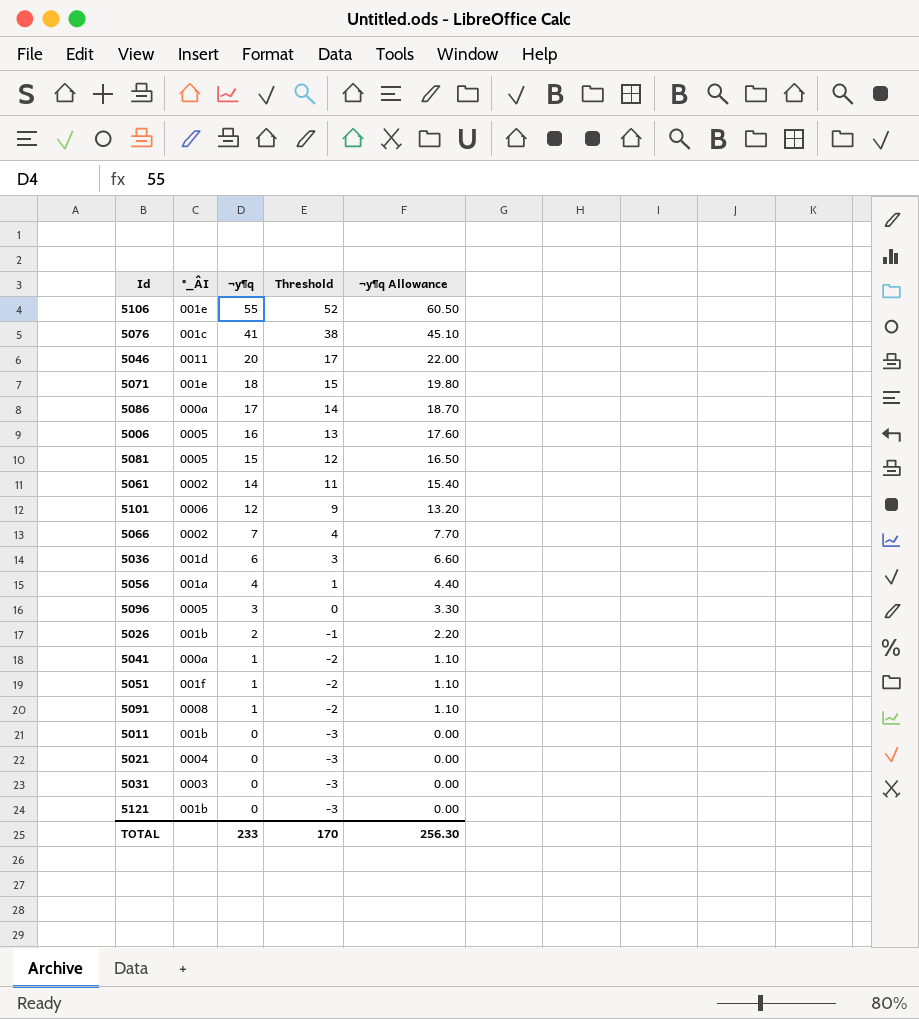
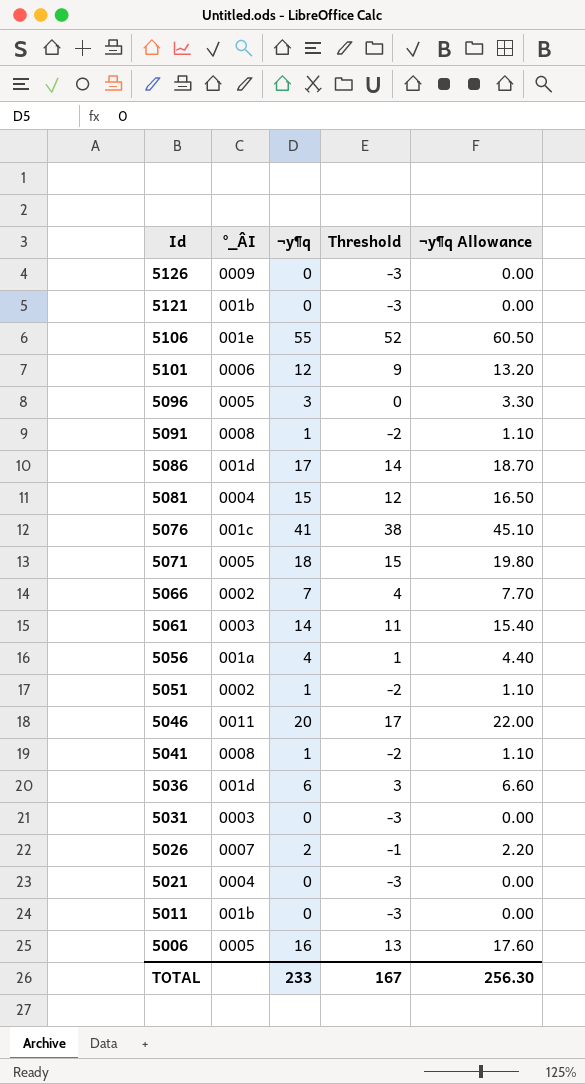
row order: ¬y¶q descending -> Id descending
row 5126: none -> 0009 | 0 | -3 | 0.00
5086 | °_ÂI: 000a -> 001d
5081 | °_ÂI: 0005 -> 0004
5071 | °_ÂI: 001e -> 0005
5061 | °_ÂI: 0002 -> 0003
5051 | °_ÂI: 001f -> 0002
5041 | °_ÂI: 000a -> 0008
5026 | °_ÂI: 001b -> 0007
TOTAL | Threshold: 170 -> 167

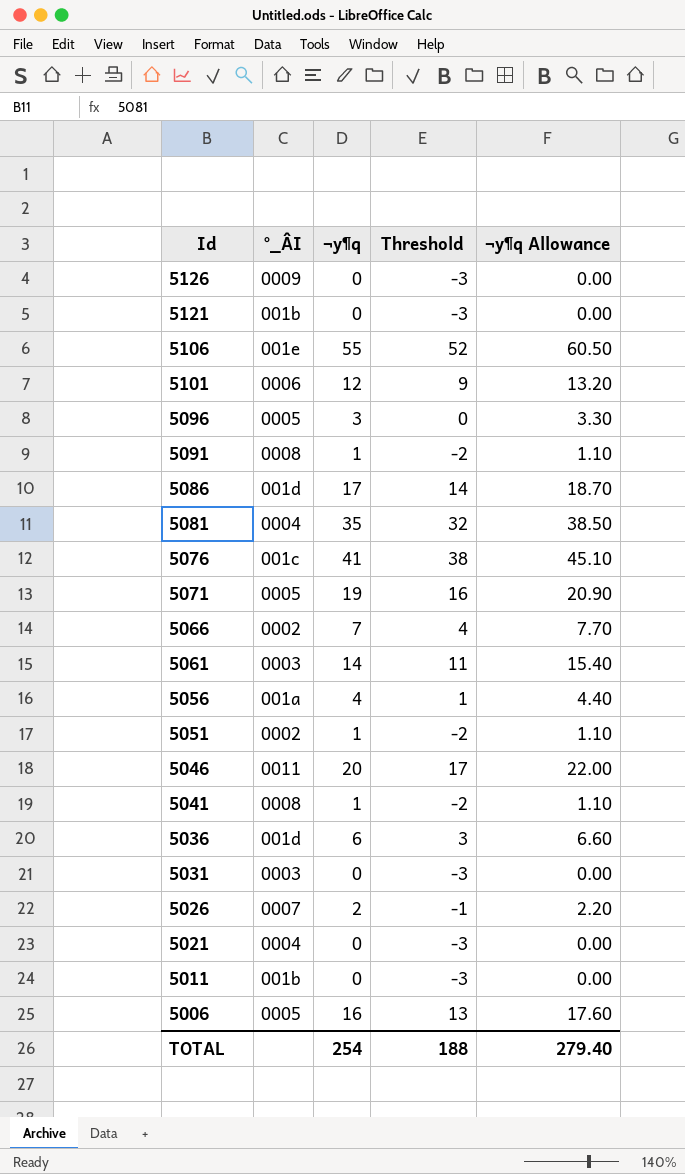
5081 | ¬y¶q: 15 -> 35
5081 | Threshold: 12 -> 32
5081 | ¬y¶q Allowance: 16.50 -> 38.50
5071 | ¬y¶q: 18 -> 19
5071 | Threshold: 15 -> 16
5071 | ¬y¶q Allowance: 19.80 -> 20.90
TOTAL | ¬y¶q: 233 -> 254
TOTAL | Threshold: 167 -> 188
TOTAL | ¬y¶q Allowance: 256.30 -> 279.40

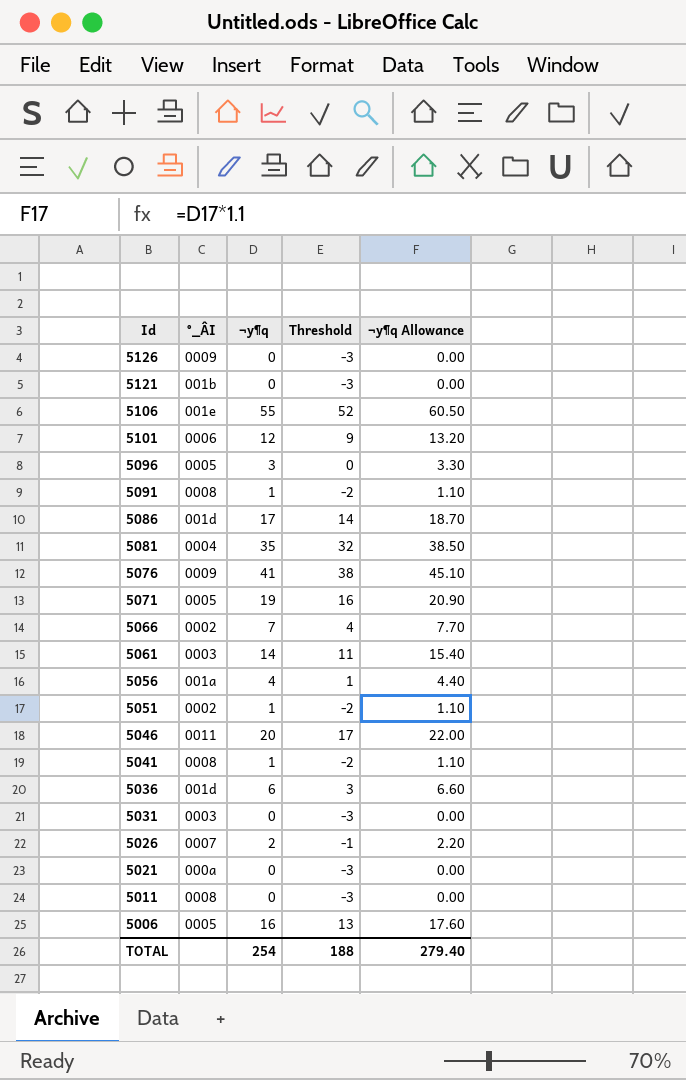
5076 | °_ÂI: 001c -> 0009
5021 | °_ÂI: 0004 -> 000a
5011 | °_ÂI: 001b -> 0008

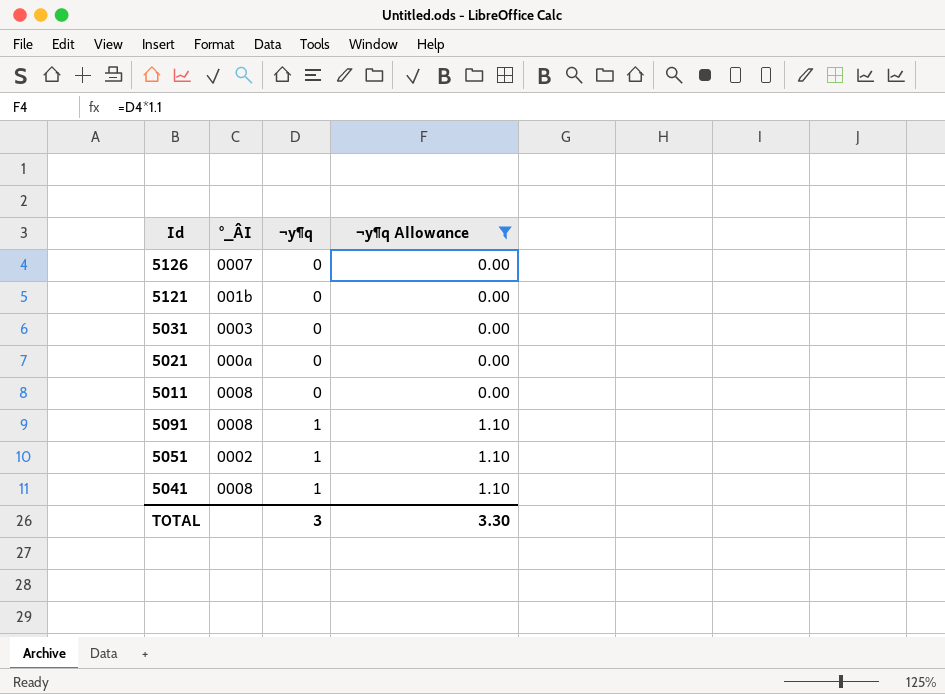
filter: none -> ¬y¶q Allowance <= 1.10
row order: Id descending -> ¬y¶q ascending
column Threshold | formula: [¬y¶q] - 3 -> none
5126 | °_ÂI: 0009 -> 0007
TOTAL | ¬y¶q: 254 -> 3
TOTAL | ¬y¶q Allowance: 279.40 -> 3.30

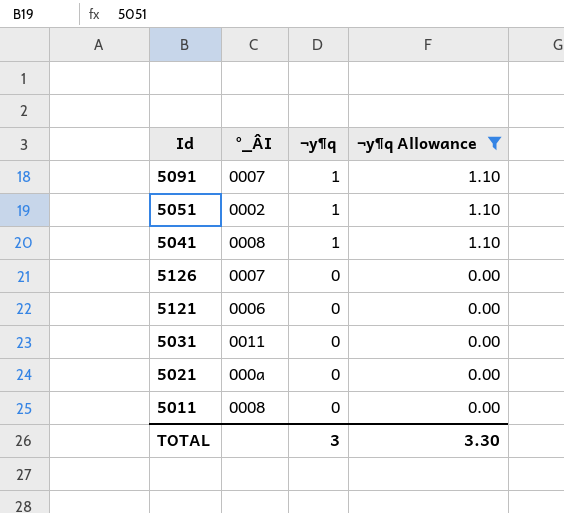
row order: ¬y¶q ascending -> ¬y¶q descending
5091 | °_ÂI: 0008 -> 0007
5121 | °_ÂI: 001b -> 0006
5031 | °_ÂI: 0003 -> 0011

